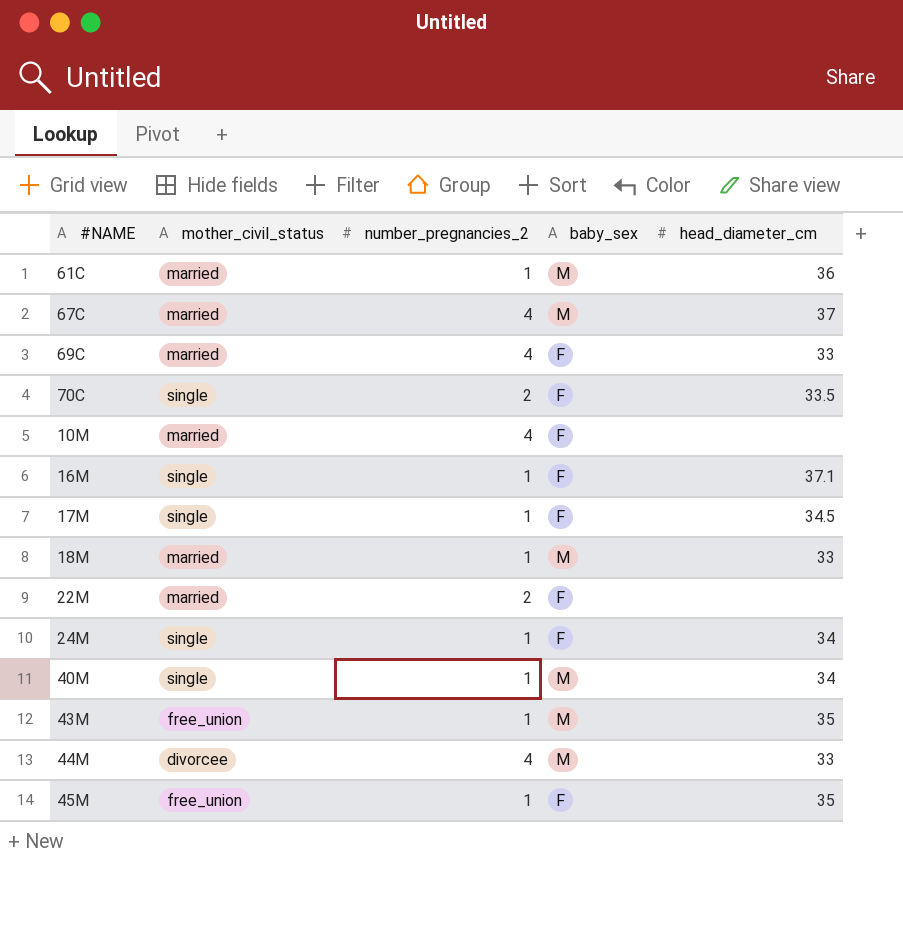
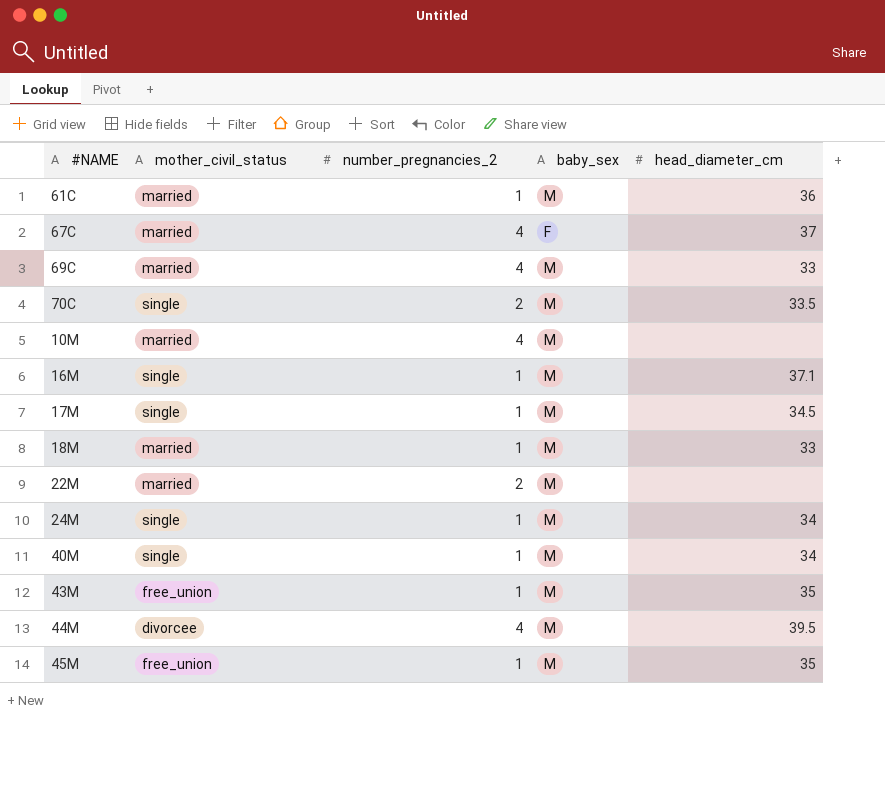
67C | baby_sex: M -> F
69C | baby_sex: F -> M
70C | baby_sex: F -> M
10M | baby_sex: F -> M
16M | baby_sex: F -> M
17M | baby_sex: F -> M
22M | baby_sex: F -> M
24M | baby_sex: F -> M
44M | head_diameter_cm: 33 -> 39.5
45M | baby_sex: F -> M

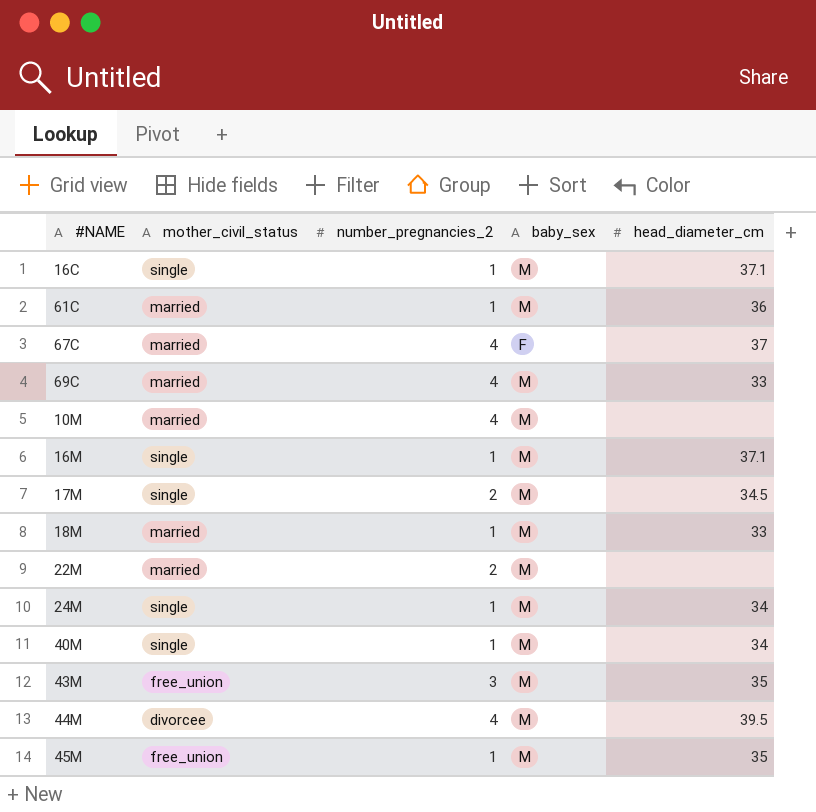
row 70C: single | 2 | M | 33.5 -> none
row 16C: none -> single | 1 | M | 37.1
17M | number_pregnancies_2: 1 -> 2
43M | number_pregnancies_2: 1 -> 3

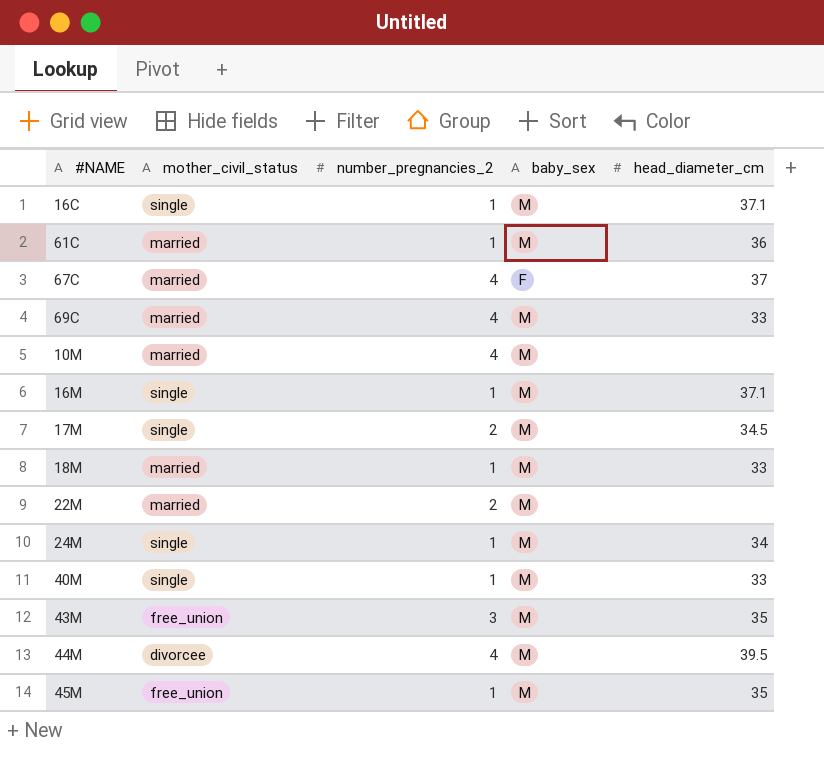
40M | head_diameter_cm: 34 -> 33

